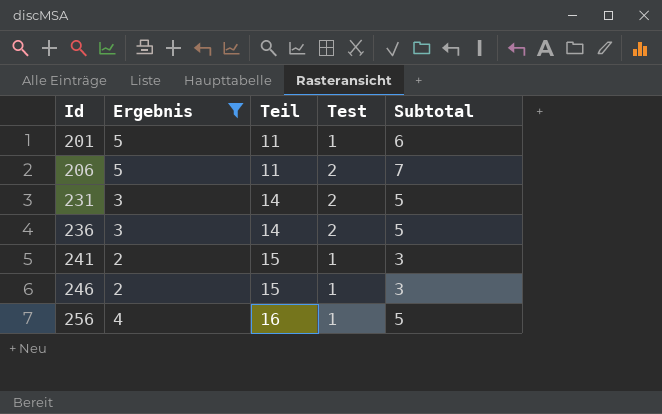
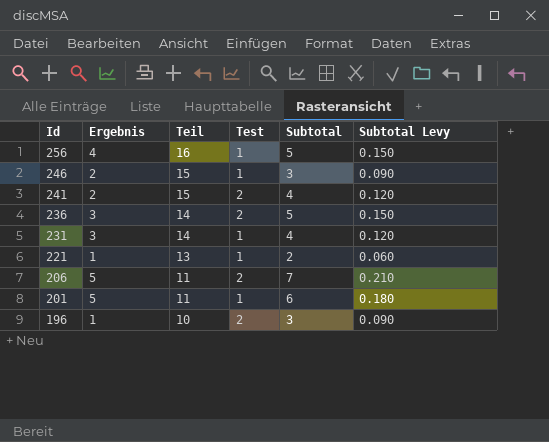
filter: Ergebnis != 1 -> none
row order: Id ascending -> Id descending
column Subtotal Levy | formula: none -> [Subtotal] * 0.03
241 | Test: 1 -> 2
241 | Subtotal: 3 -> 4
231 | Test: 2 -> 1
231 | Subtotal: 5 -> 4

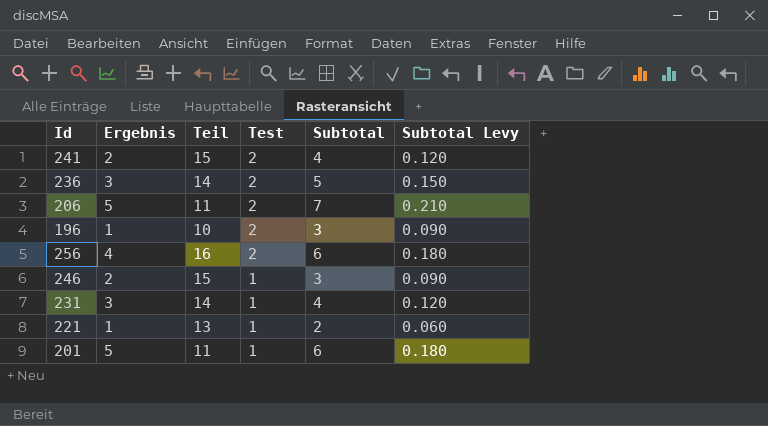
row order: Id descending -> Test descending
256 | Test: 1 -> 2
256 | Subtotal: 5 -> 6
256 | Subtotal Levy: 0.150 -> 0.180

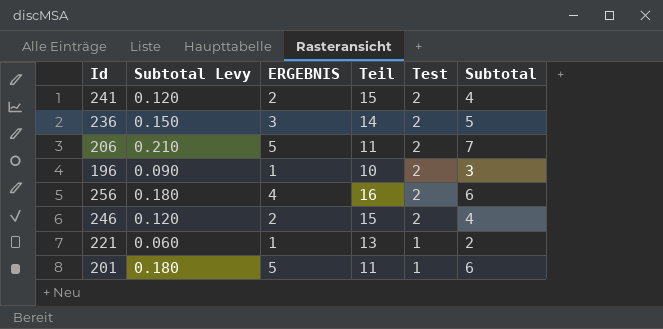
column Subtotal Levy | position: 6 -> 2
column name: Ergebnis -> ERGEBNIS
row 231: 3 | 14 | 1 | 4 | 0.120 -> none
246 | Subtotal Levy: 0.090 -> 0.120
246 | Test: 1 -> 2
246 | Subtotal: 3 -> 4

